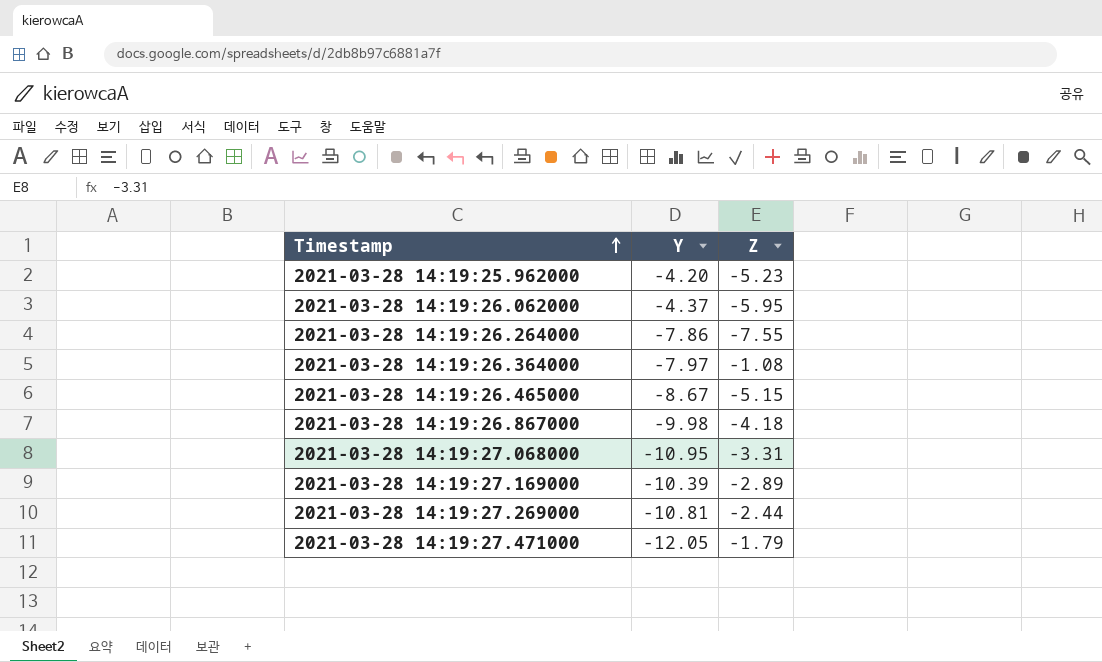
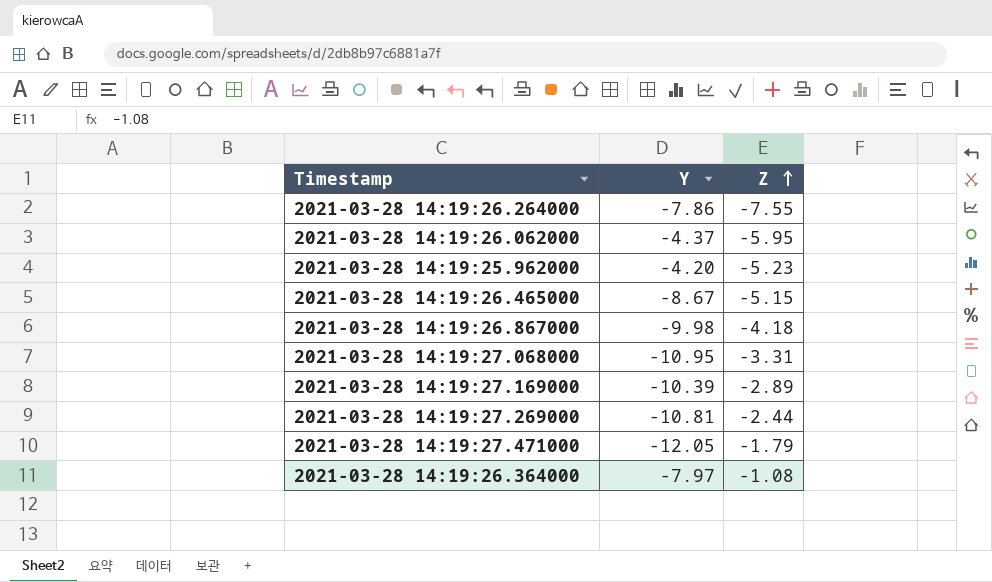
row order: Timestamp ascending -> Z ascending

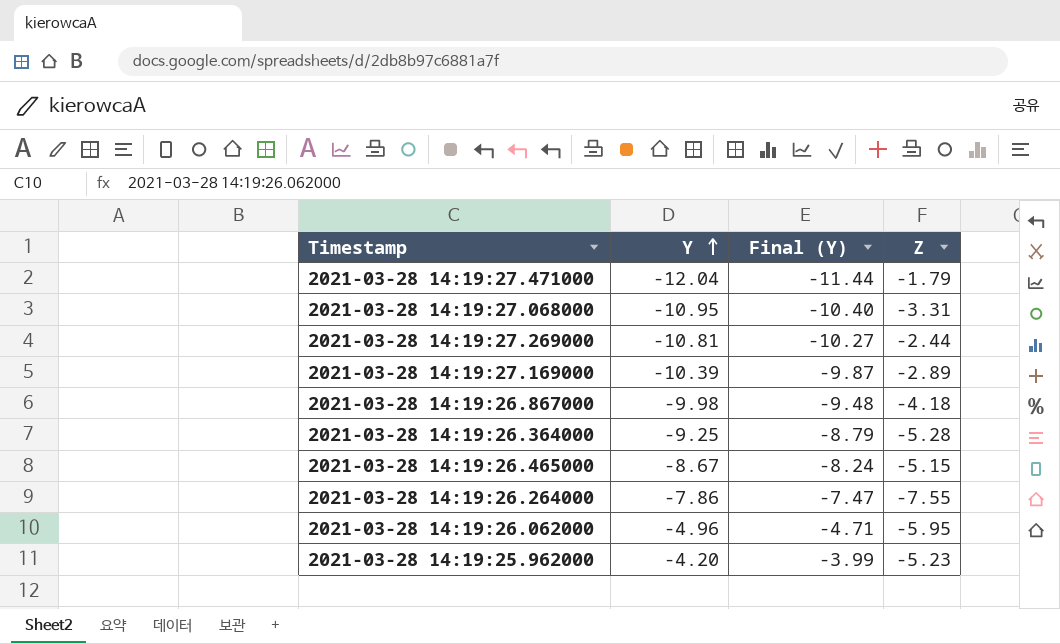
row order: Z ascending -> Y ascending
column Final (Y) | formula: none -> [Y] * 0.95
2021-03-28 14:19:27.471000 | Y: -12.05 -> -12.04
2021-03-28 14:19:26.364000 | Y: -7.97 -> -9.25
2021-03-28 14:19:26.364000 | Z: -1.08 -> -5.28
2021-03-28 14:19:26.062000 | Y: -4.37 -> -4.96

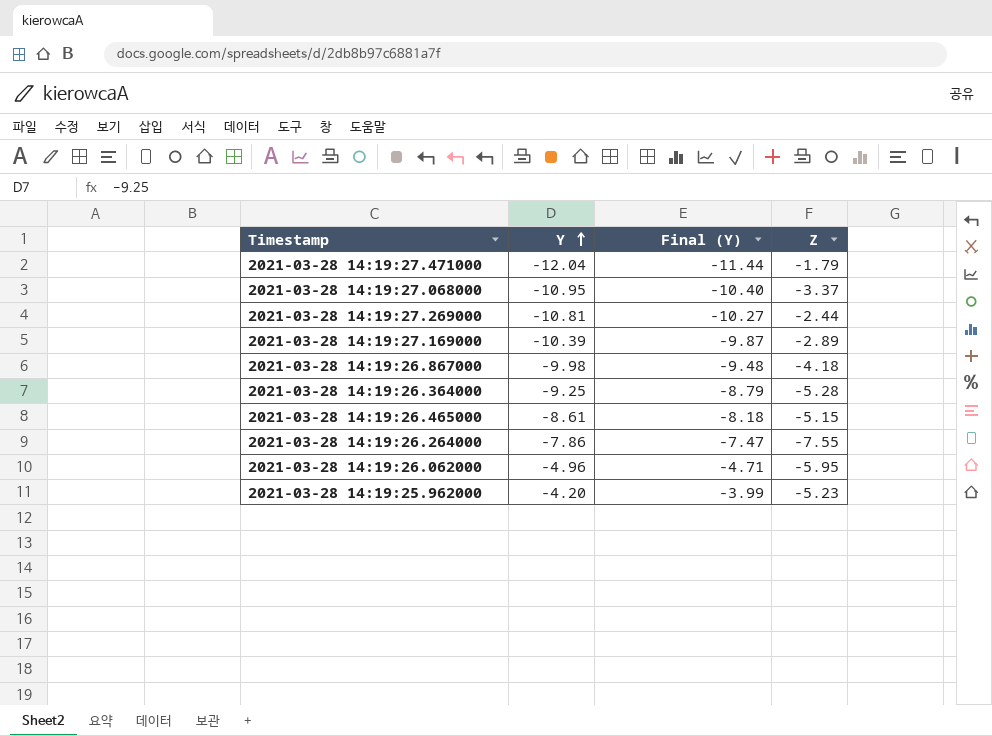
2021-03-28 14:19:27.068000 | Z: -3.31 -> -3.37
2021-03-28 14:19:26.465000 | Y: -8.67 -> -8.61
2021-03-28 14:19:26.465000 | Final (Y): -8.24 -> -8.18

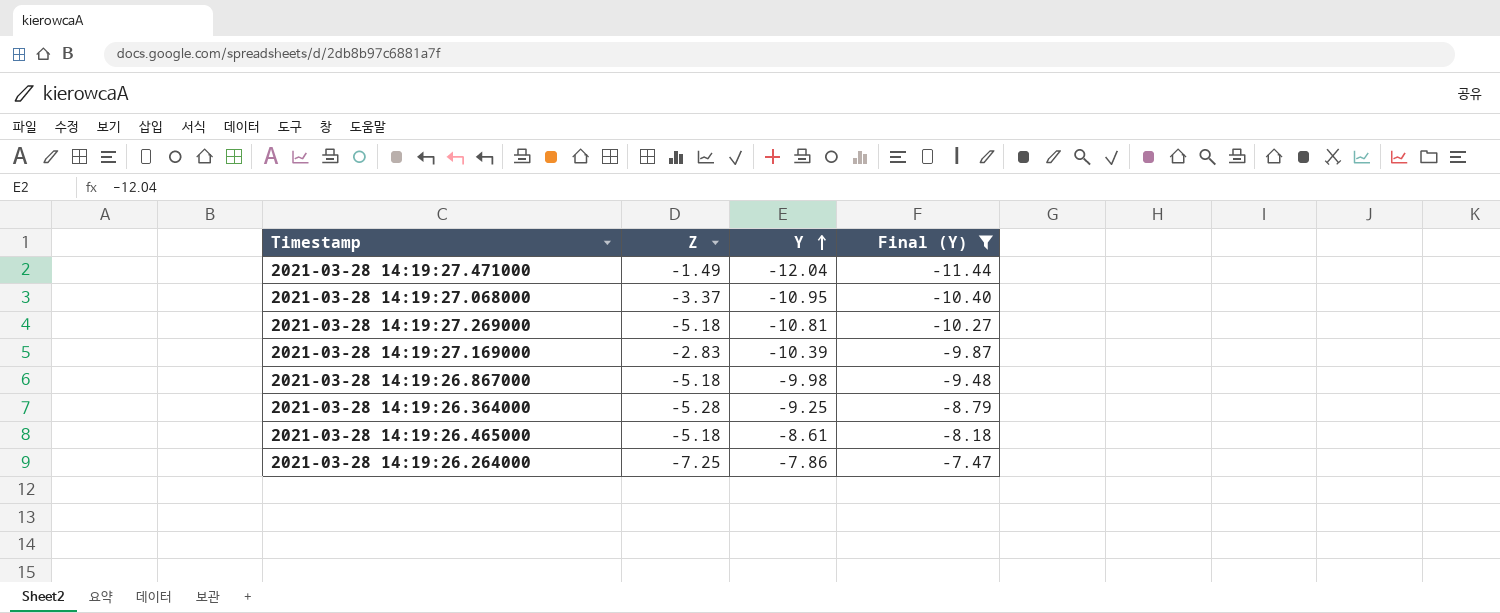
filter: none -> Final (Y) <= -7.47
column Z | position: 4 -> 2
2021-03-28 14:19:27.471000 | Z: -1.79 -> -1.49
2021-03-28 14:19:27.269000 | Z: -2.44 -> -5.18
2021-03-28 14:19:27.169000 | Z: -2.89 -> -2.83
2021-03-28 14:19:26.867000 | Z: -4.18 -> -5.18
2021-03-28 14:19:26.465000 | Z: -5.15 -> -5.18
2021-03-28 14:19:26.264000 | Z: -7.55 -> -7.25

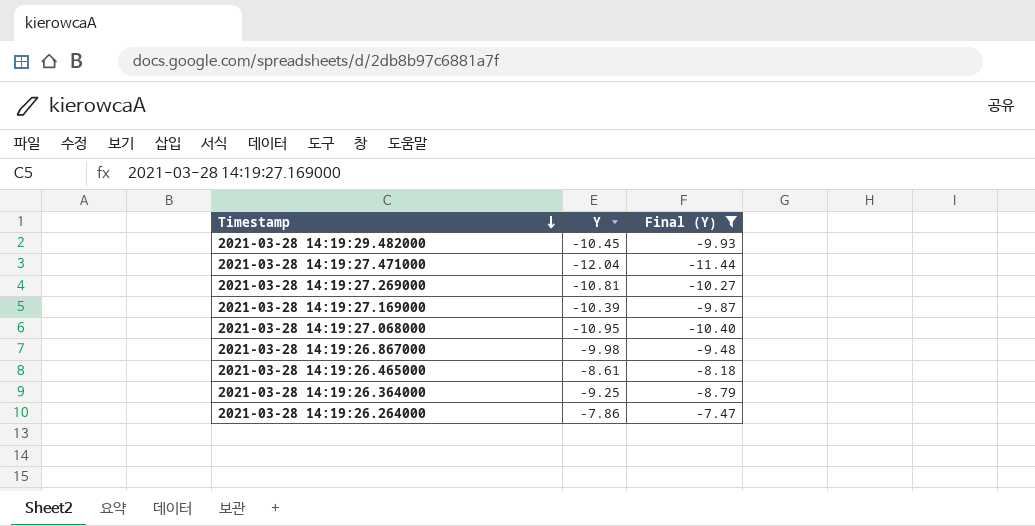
row order: Y ascending -> Timestamp descending
column Z | position: 2 -> none
row 2021-03-28 14:19:29.482000: none -> -10.45 | -9.93

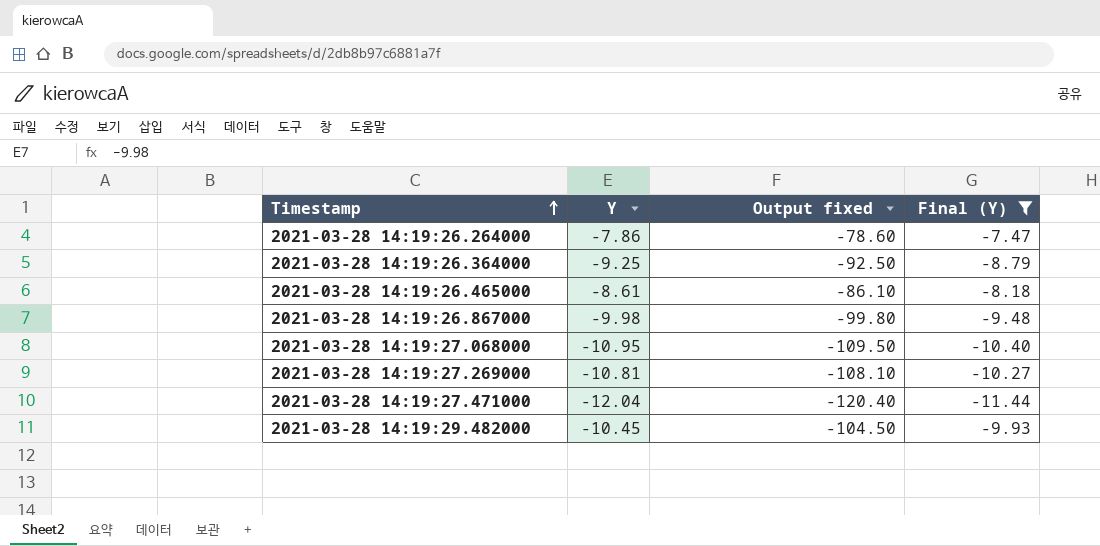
row order: Timestamp descending -> Timestamp ascending
column Output fixed | formula: none -> [Y] * 10
row 2021-03-28 14:19:27.169000: -10.39 | -9.87 -> none

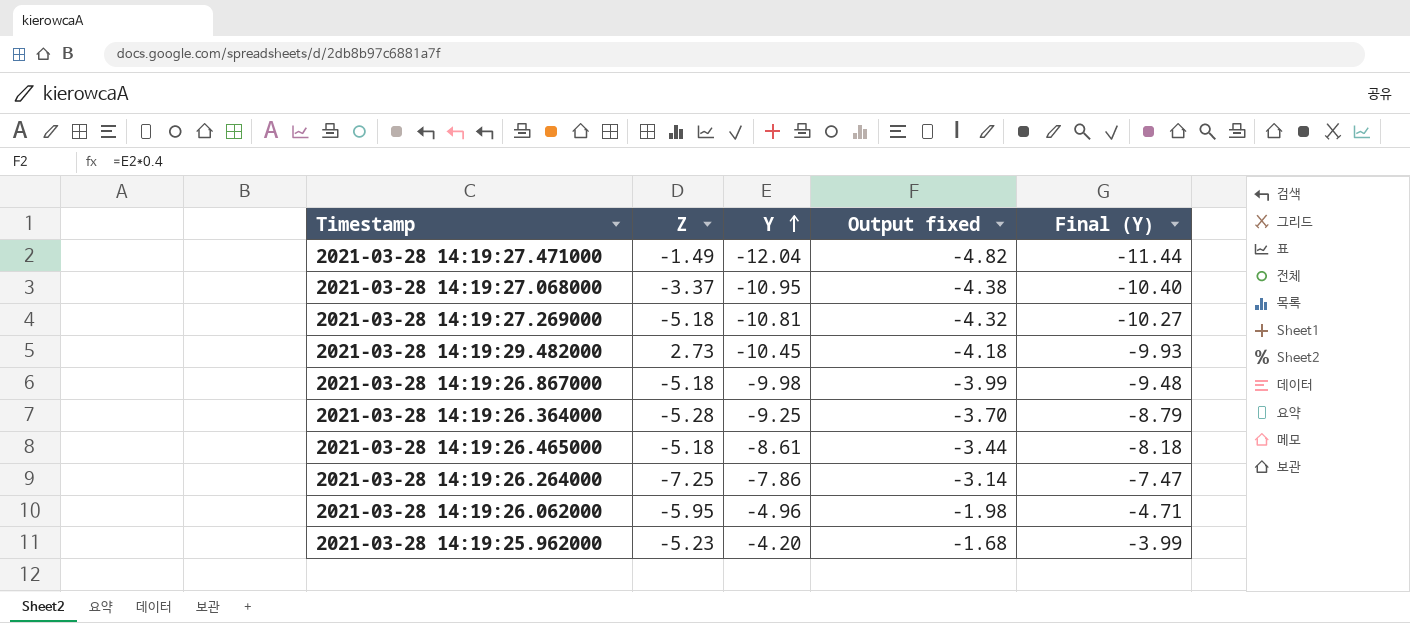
filter: Final (Y) <= -7.47 -> none
row order: Timestamp ascending -> Y ascending
column Z | position: none -> 2
column Output fixed | formula: [Y] * 10 -> [Y] * 0.4

